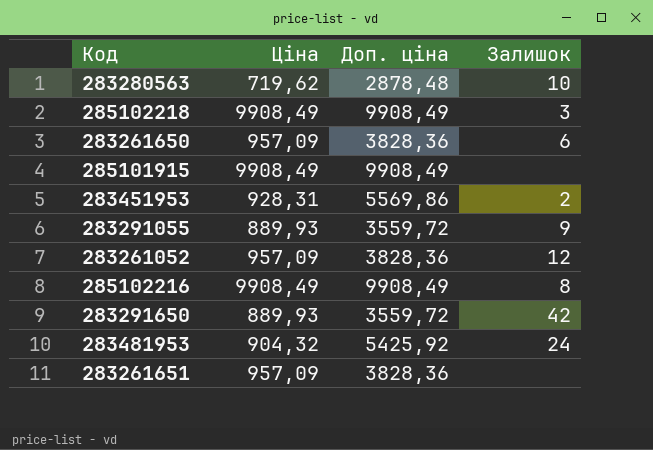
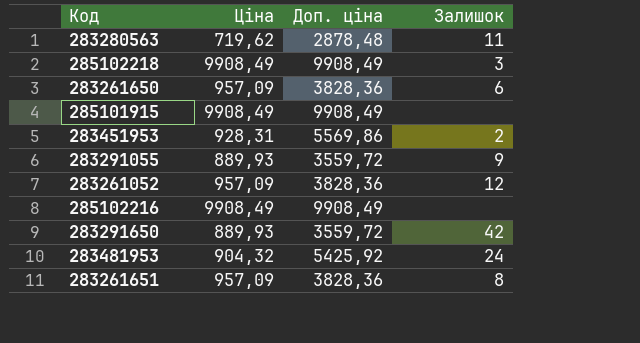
283280563 | Залишок: 10 -> 11
285102216 | Залишок: 8 -> none
283261651 | Залишок: none -> 8

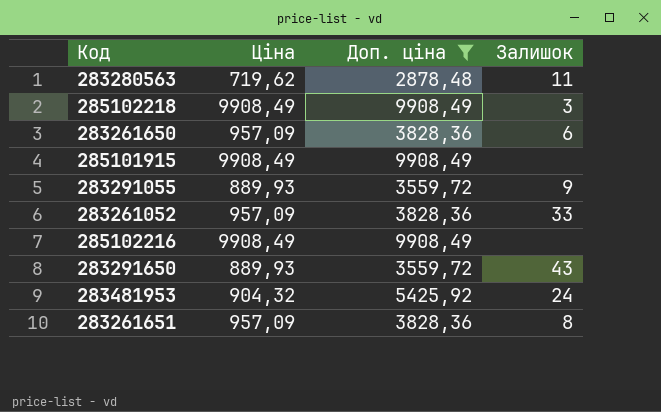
filter: none -> Доп. ціна != 5569,86
283261052 | Залишок: 12 -> 33
283291650 | Залишок: 42 -> 43

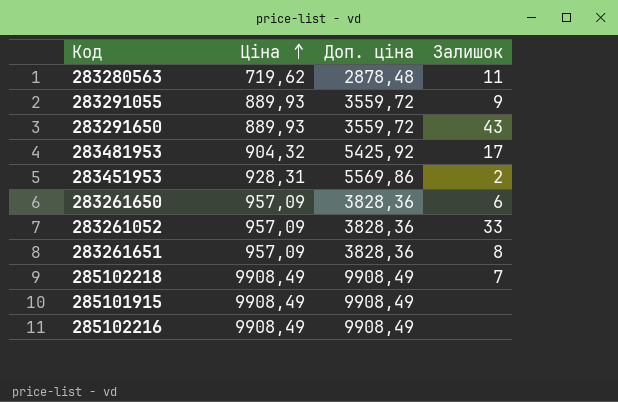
filter: Доп. ціна != 5569,86 -> none
row order: none -> Ціна ascending
283481953 | Залишок: 24 -> 17
285102218 | Залишок: 3 -> 7

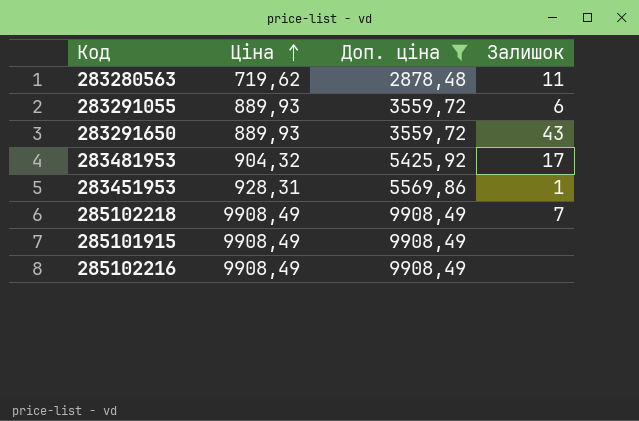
filter: none -> Доп. ціна != 3828,36
283291055 | Залишок: 9 -> 6
283451953 | Залишок: 2 -> 1

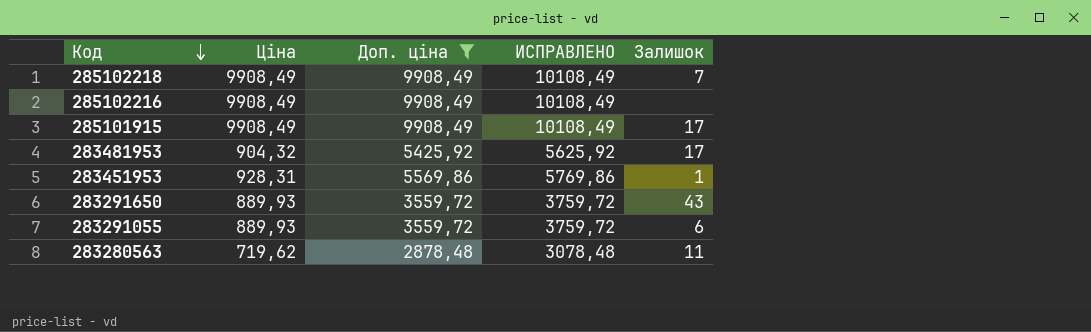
row order: Ціна ascending -> Код descending
column ИСПРАВЛЕНО | formula: none -> [Доп. ціна] + 200
285101915 | Залишок: none -> 17

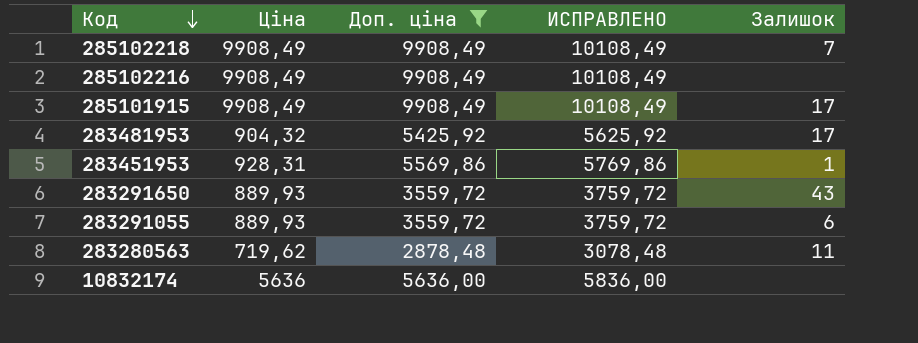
row 10832174: none -> 5636 | 5636,00 | 5836,00 | none

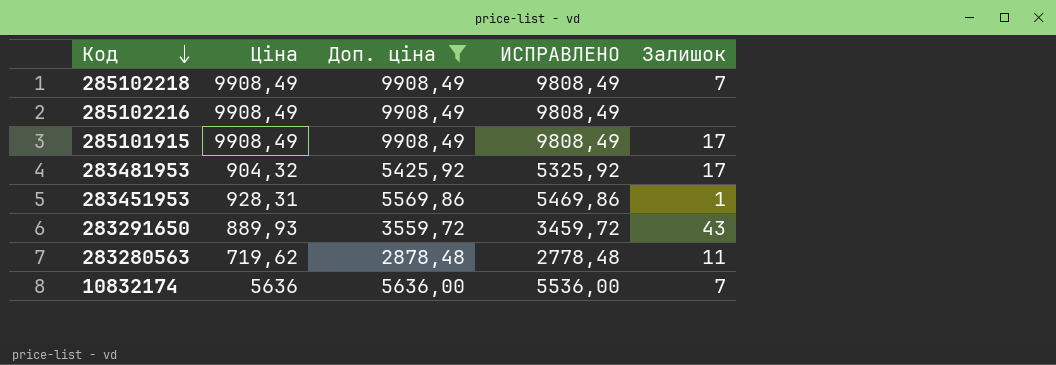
column ИСПРАВЛЕНО | formula: [Доп. ціна] + 200 -> [Доп. ціна] - 100
row 283291055: 889,93 | 3559,72 | 3759,72 | 6 -> none
10832174 | Залишок: none -> 7

